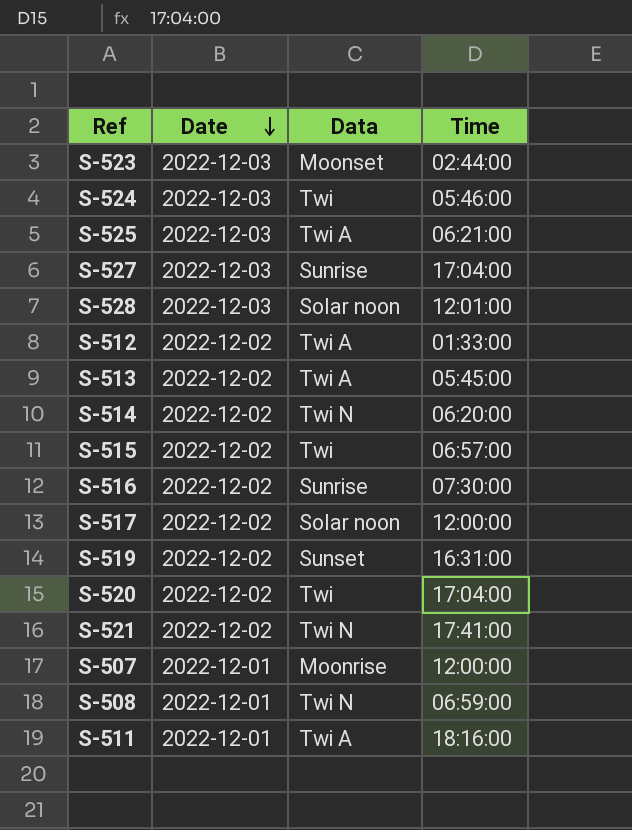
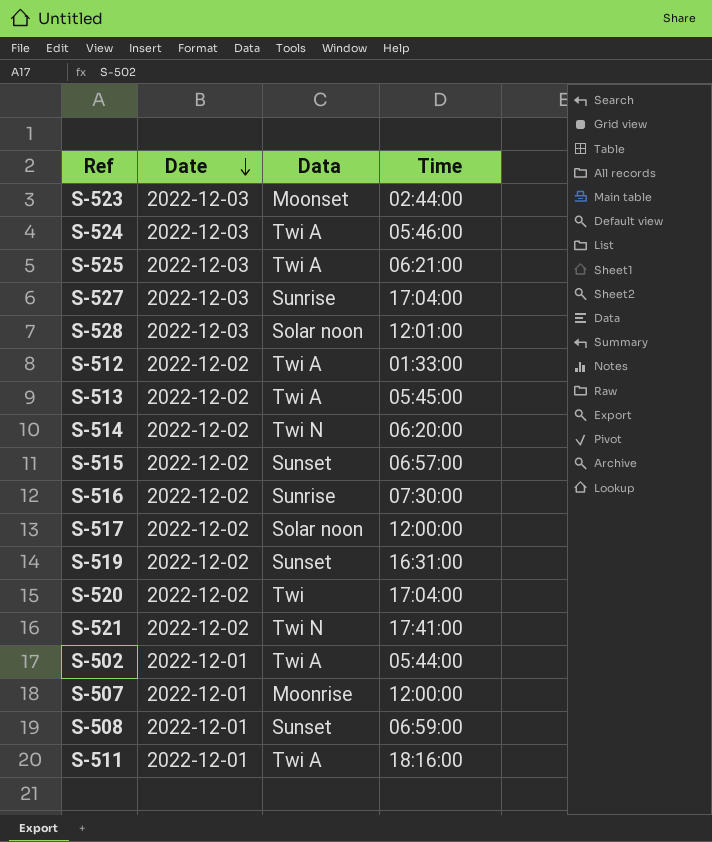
S-524 | Data: Twi -> Twi A
S-515 | Data: Twi -> Sunset
row S-502: none -> 2022-12-01 | Twi A | 05:44:00
S-508 | Data: Twi N -> Sunset

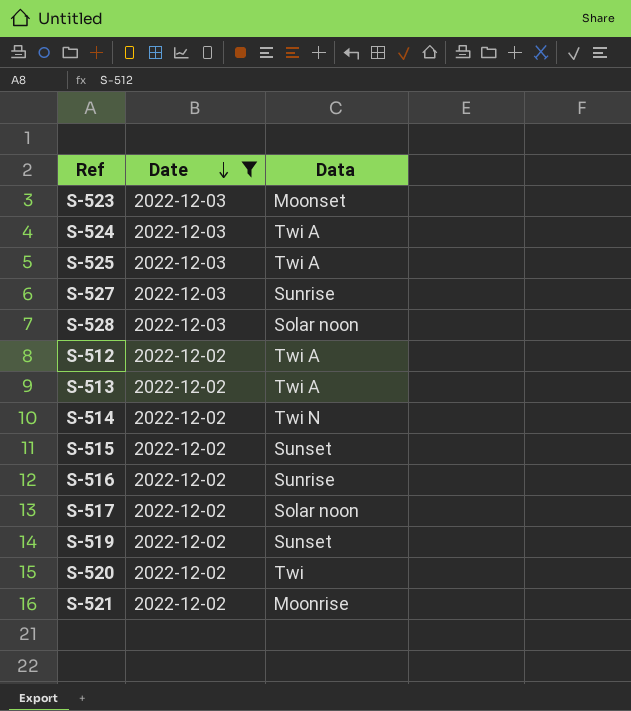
filter: none -> Date != 2022-12-01
column Time | position: 4 -> none
S-521 | Data: Twi N -> Moonrise

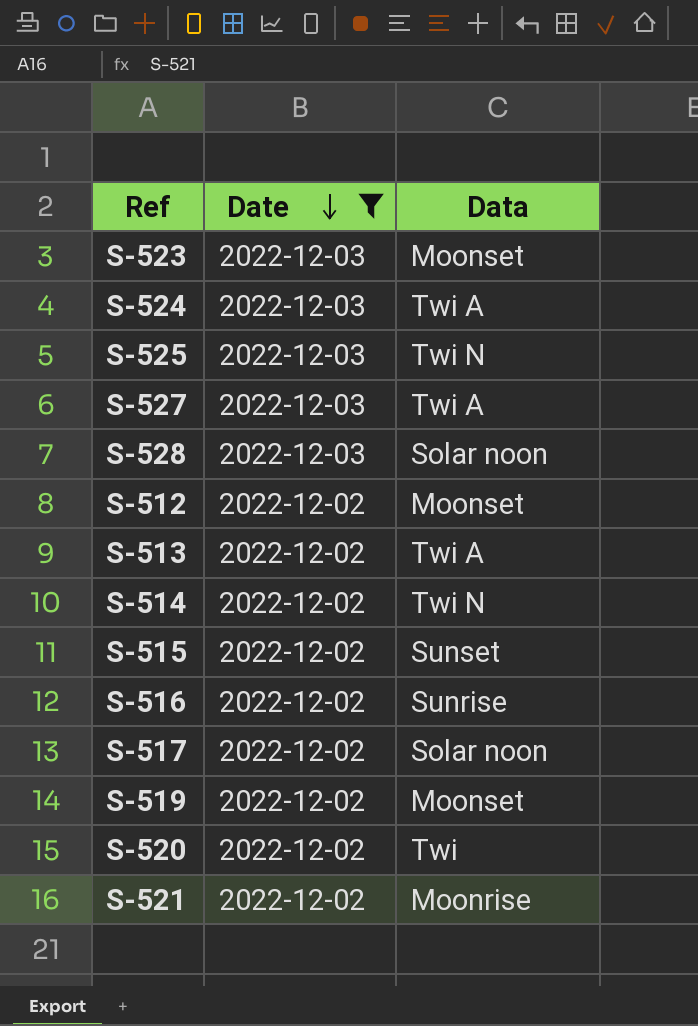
S-525 | Data: Twi A -> Twi N
S-527 | Data: Sunrise -> Twi A
S-512 | Data: Twi A -> Moonset
S-519 | Data: Sunset -> Moonset

